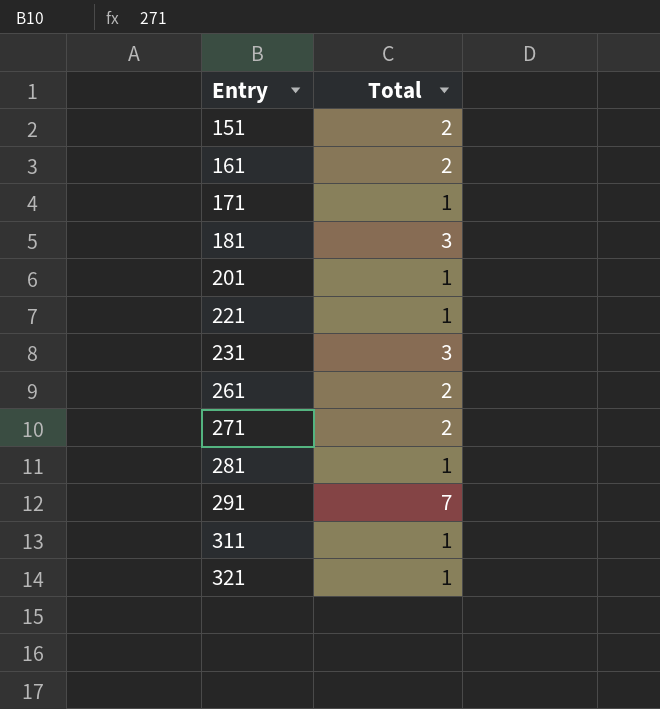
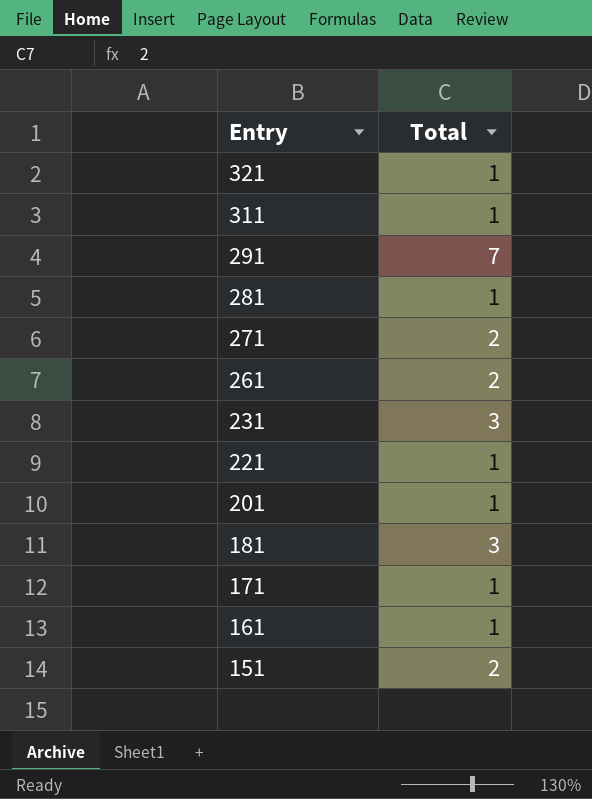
row order: Entry ascending -> Entry descending
161 | Total: 2 -> 1

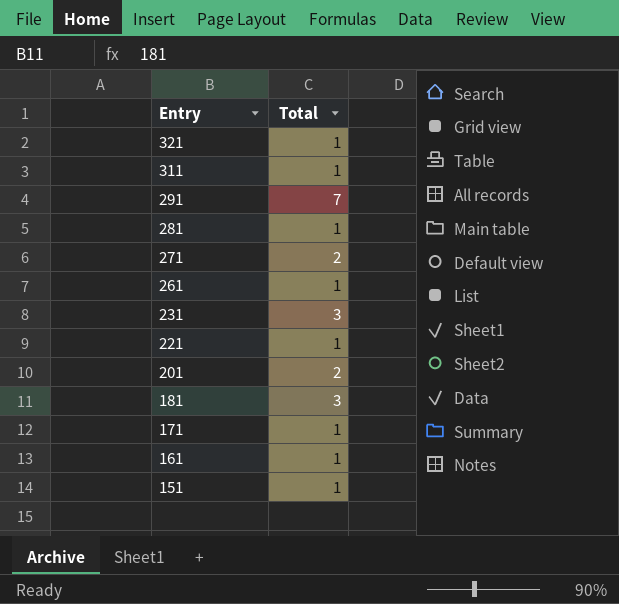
261 | Total: 2 -> 1
201 | Total: 1 -> 2
151 | Total: 2 -> 1

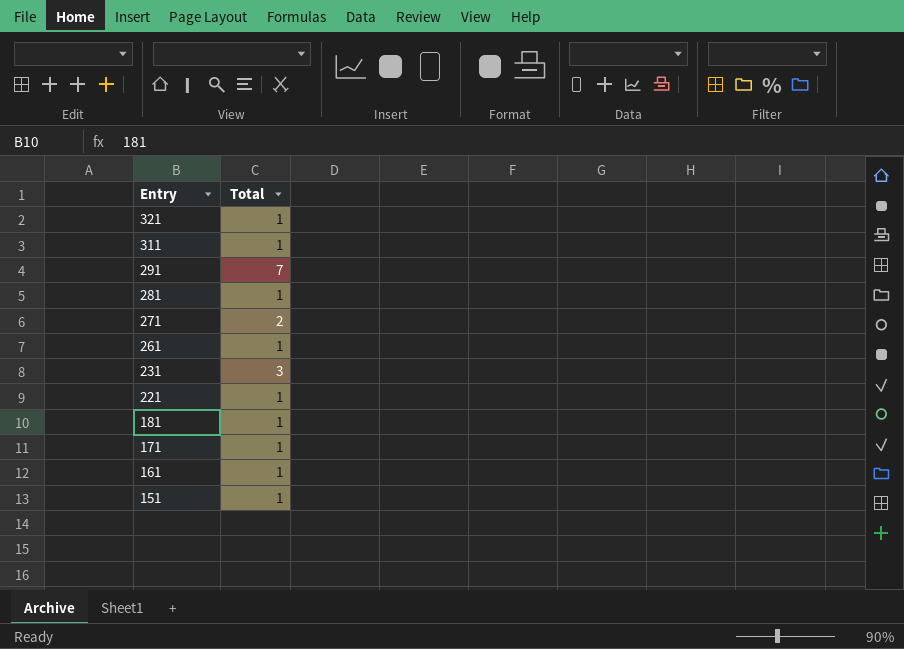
row 201: 2 -> none
181 | Total: 3 -> 1

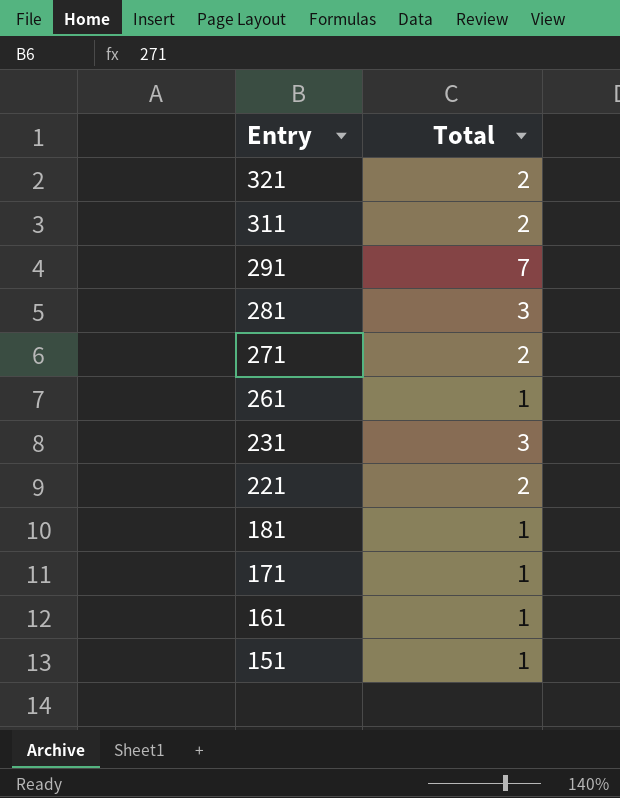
321 | Total: 1 -> 2
311 | Total: 1 -> 2
281 | Total: 1 -> 3
221 | Total: 1 -> 2

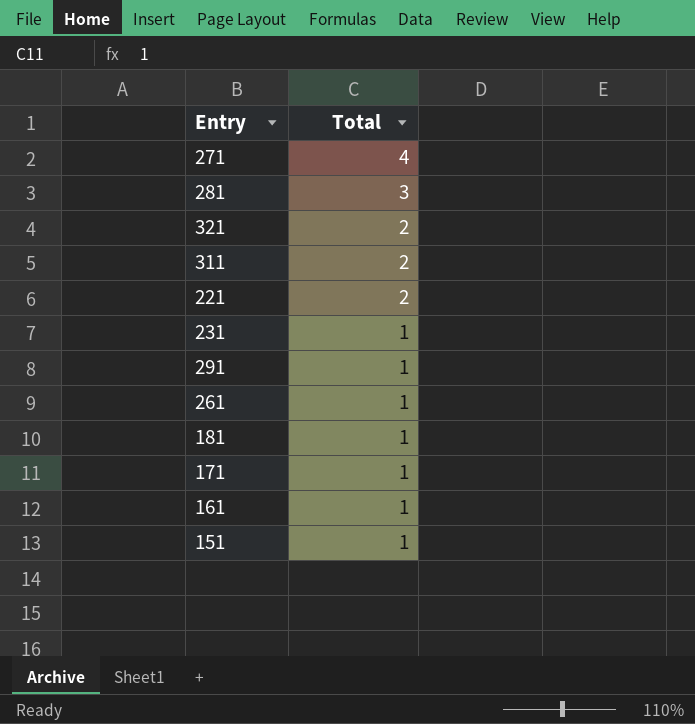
row order: Entry descending -> Total descending
271 | Total: 2 -> 4
231 | Total: 3 -> 1
291 | Total: 7 -> 1

